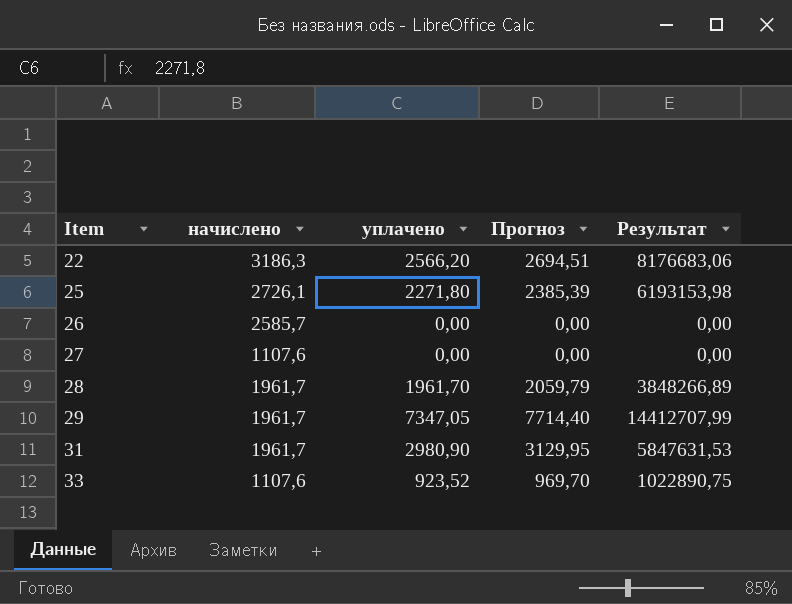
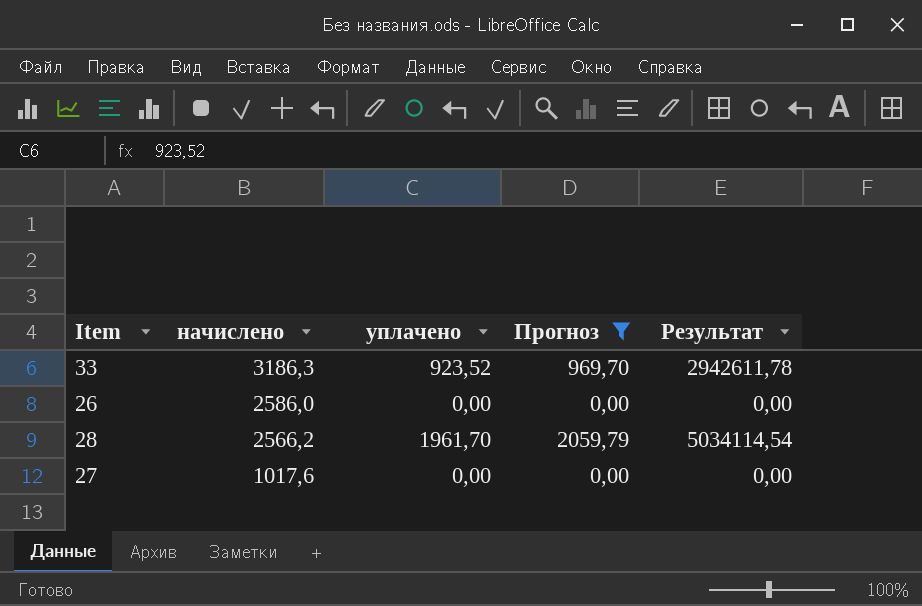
filter: none -> Прогноз <= 2059,79
row order: Item ascending -> начислено descending
33 | начислено: 1107,6 -> 3186,3
33 | Результат: 1022890,75 -> 2942611,78
26 | начислено: 2585,7 -> 2586,0
28 | начислено: 1961,7 -> 2566,2
28 | Результат: 3848266,89 -> 5034114,54
27 | начислено: 1107,6 -> 1017,6

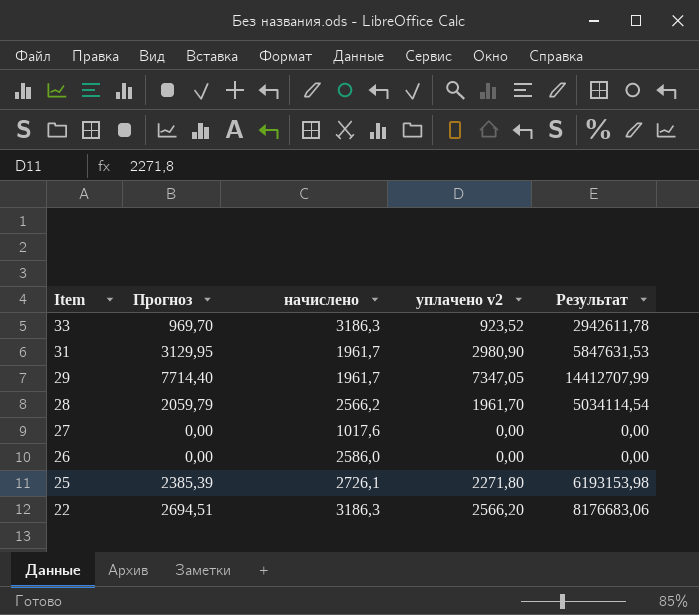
filter: Прогноз <= 2059,79 -> none
row order: начислено descending -> Item descending
column Прогноз | position: 4 -> 2
column name: уплачено -> уплачено v2

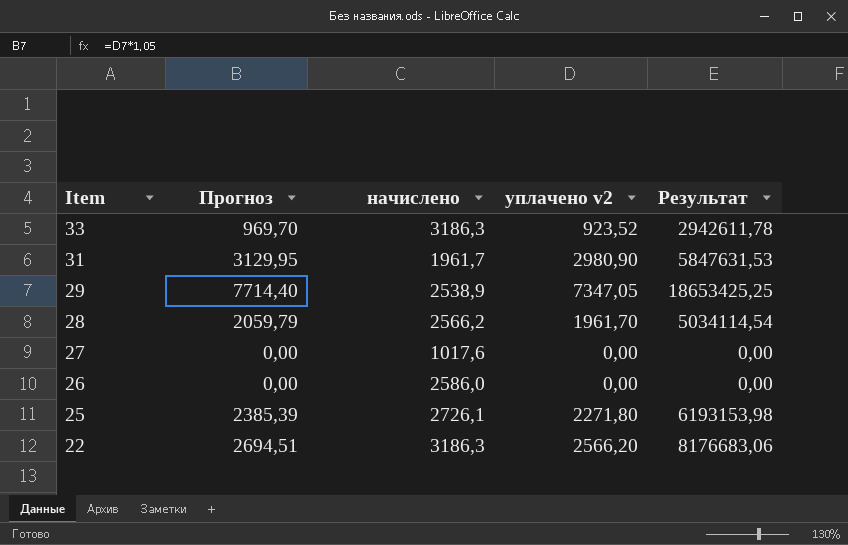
29 | начислено: 1961,7 -> 2538,9
29 | Результат: 14412707,99 -> 18653425,25

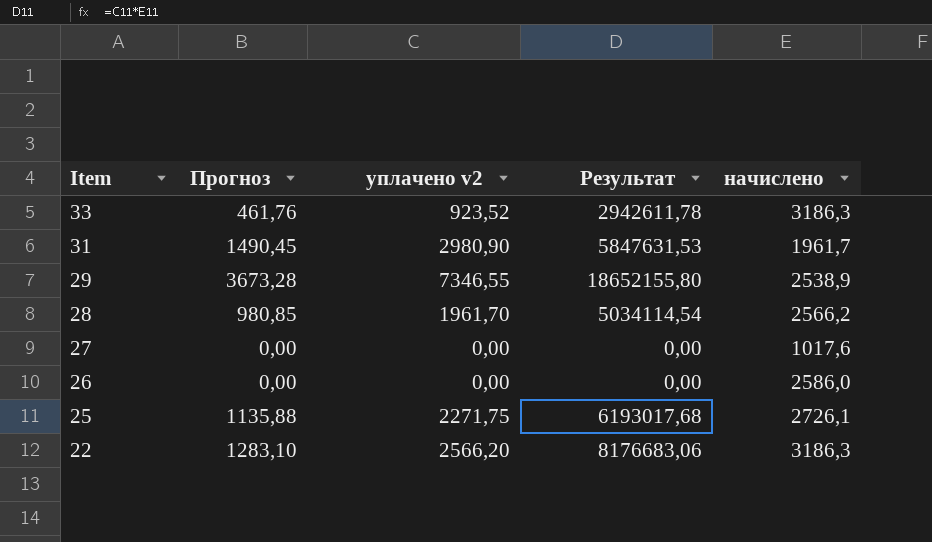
column Прогноз | formula: [уплачено v2] * 1,05 -> [уплачено v2] * 0,5
column начислено | position: 3 -> 5
29 | уплачено v2: 7347,05 -> 7346,55
29 | Результат: 18653425,25 -> 18652155,80
25 | уплачено v2: 2271,80 -> 2271,75
25 | Результат: 6193153,98 -> 6193017,68

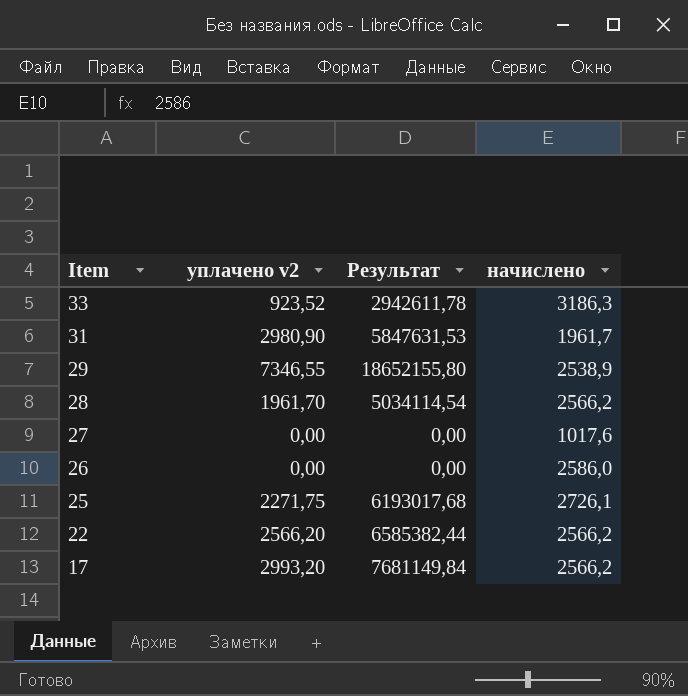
column Прогноз | formula: [уплачено v2] * 0,5 -> none
22 | Результат: 8176683,06 -> 6585382,44
22 | начислено: 3186,3 -> 2566,2
row 17: none -> 2993,20 | 7681149,84 | 2566,2

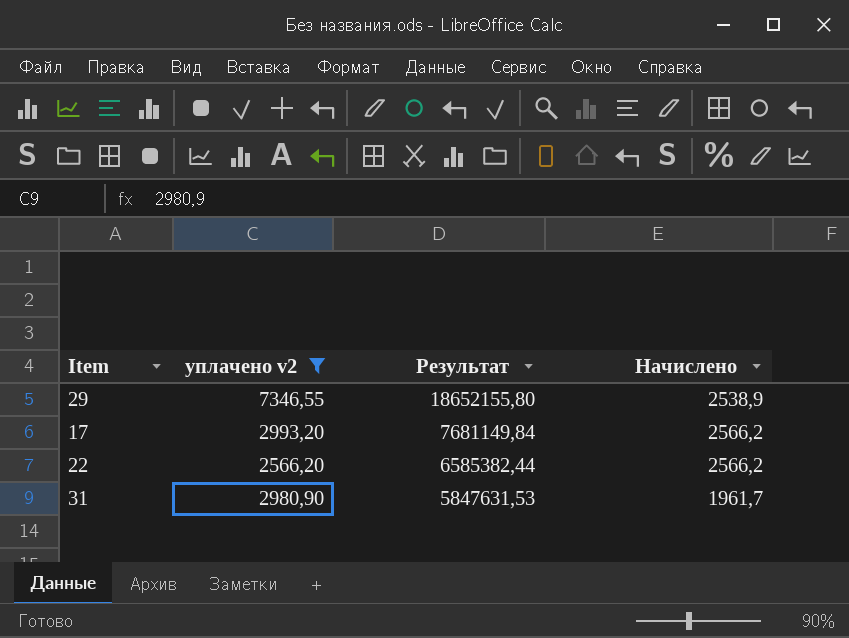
filter: none -> уплачено v2 >= 2566,20
row order: Item descending -> Результат descending
column name: начислено -> Начислено

